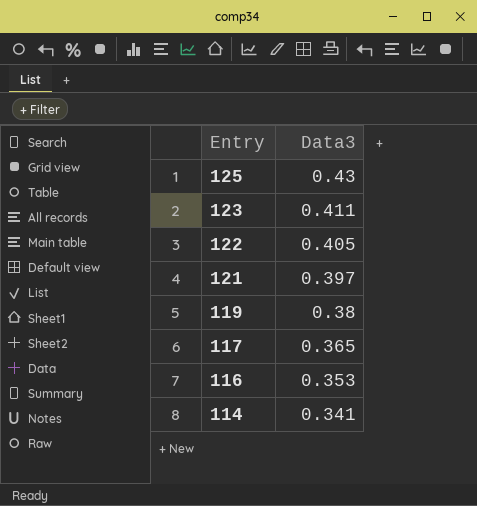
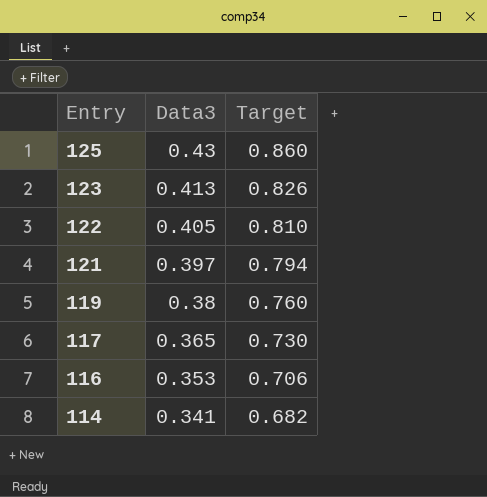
column Target | formula: none -> [Data3] * 2
123 | Data3: 0.411 -> 0.413

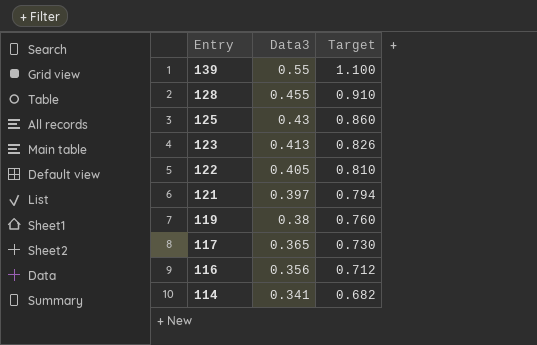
row 139: none -> 0.55 | 1.100
row 128: none -> 0.455 | 0.910
116 | Data3: 0.353 -> 0.356
116 | Target: 0.706 -> 0.712

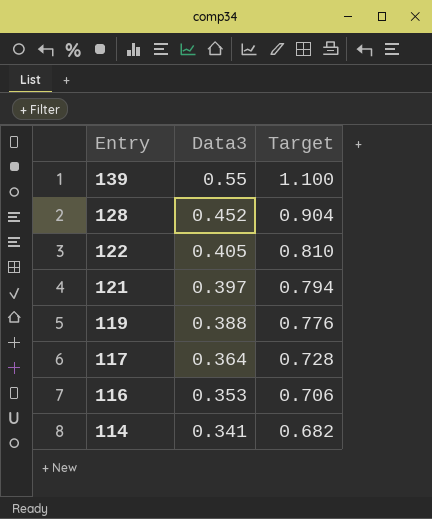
row 125: 0.43 | 0.860 -> none
row 123: 0.413 | 0.826 -> none
128 | Data3: 0.455 -> 0.452
128 | Target: 0.910 -> 0.904
119 | Data3: 0.38 -> 0.388
119 | Target: 0.760 -> 0.776
117 | Data3: 0.365 -> 0.364
117 | Target: 0.730 -> 0.728
116 | Data3: 0.356 -> 0.353
116 | Target: 0.712 -> 0.706

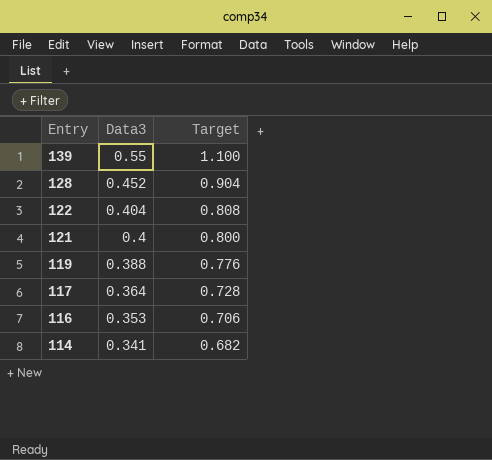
122 | Data3: 0.405 -> 0.404
122 | Target: 0.810 -> 0.808
121 | Data3: 0.397 -> 0.4
121 | Target: 0.794 -> 0.800

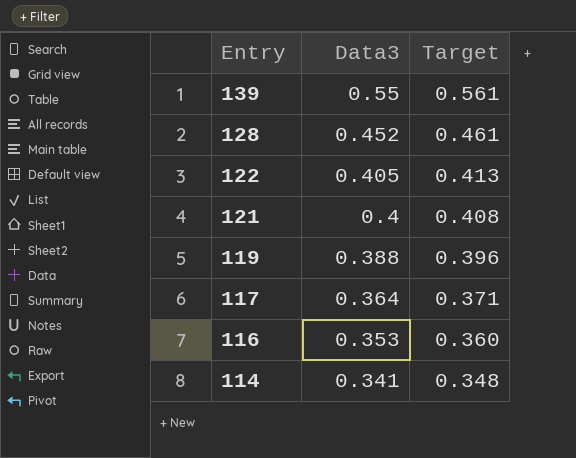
column Target | formula: [Data3] * 2 -> [Data3] * 1.02
122 | Data3: 0.404 -> 0.405

